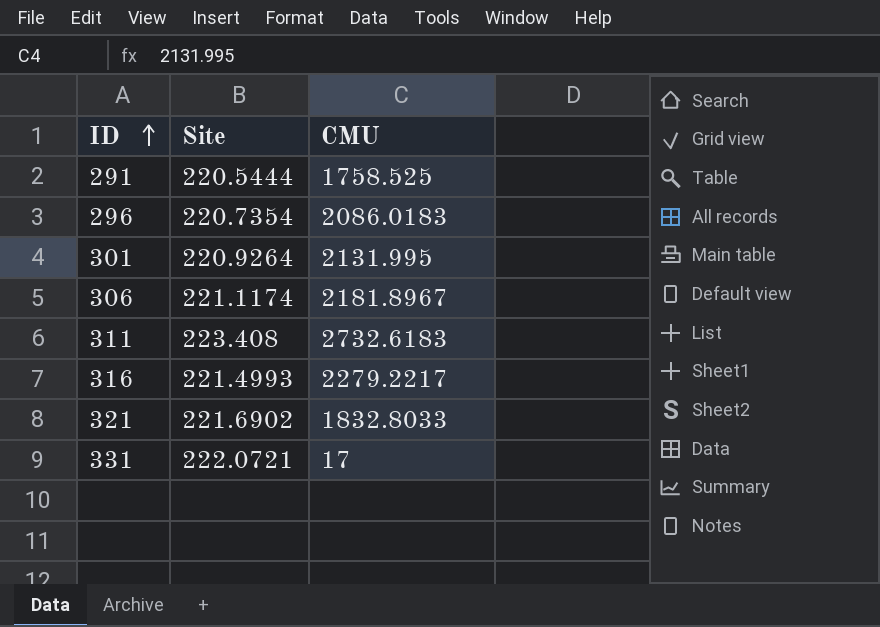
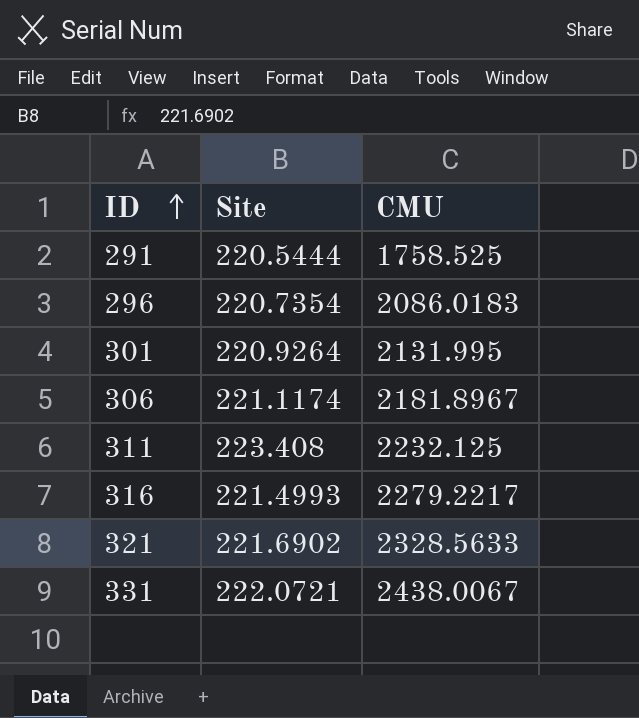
311 | CMU: 2732.6183 -> 2232.125
321 | CMU: 1832.8033 -> 2328.5633
331 | CMU: 17 -> 2438.0067

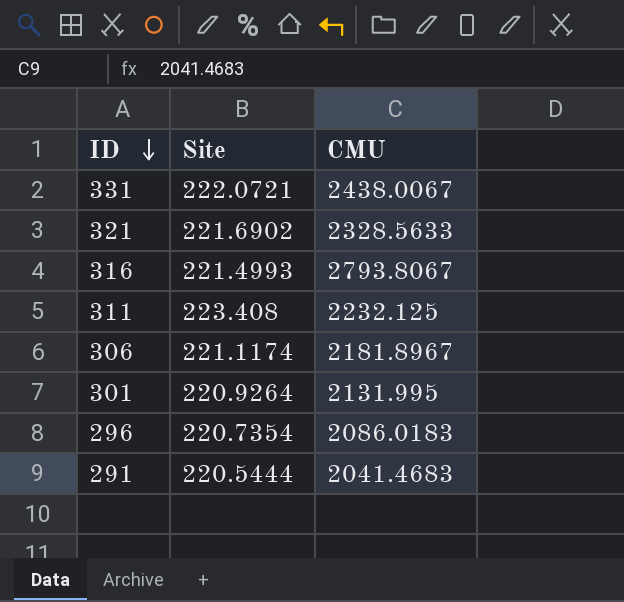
row order: ID ascending -> ID descending
316 | CMU: 2279.2217 -> 2793.8067
291 | CMU: 1758.525 -> 2041.4683

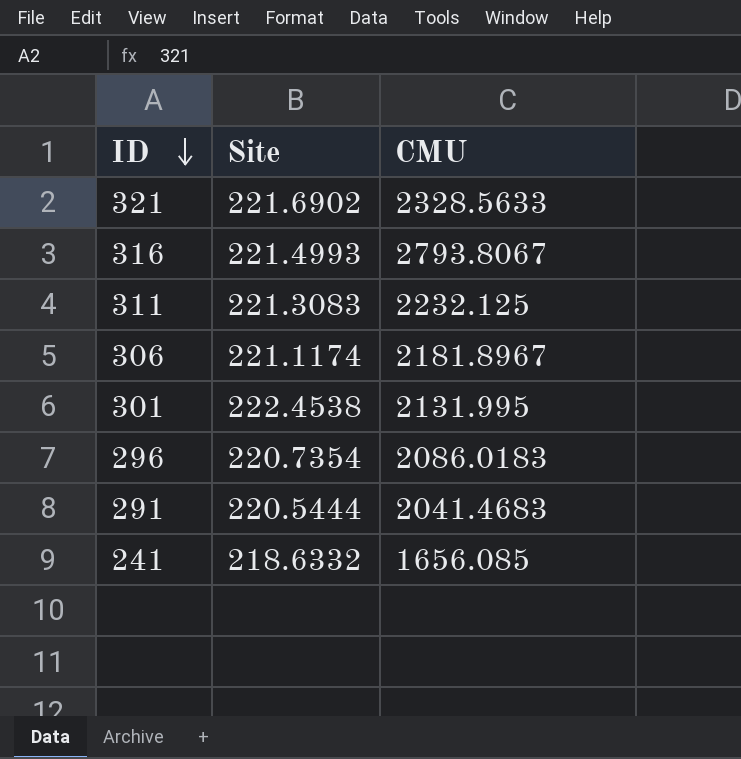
row 331: 222.0721 | 2438.0067 -> none
311 | Site: 223.408 -> 221.3083
301 | Site: 220.9264 -> 222.4538
row 241: none -> 218.6332 | 1656.085

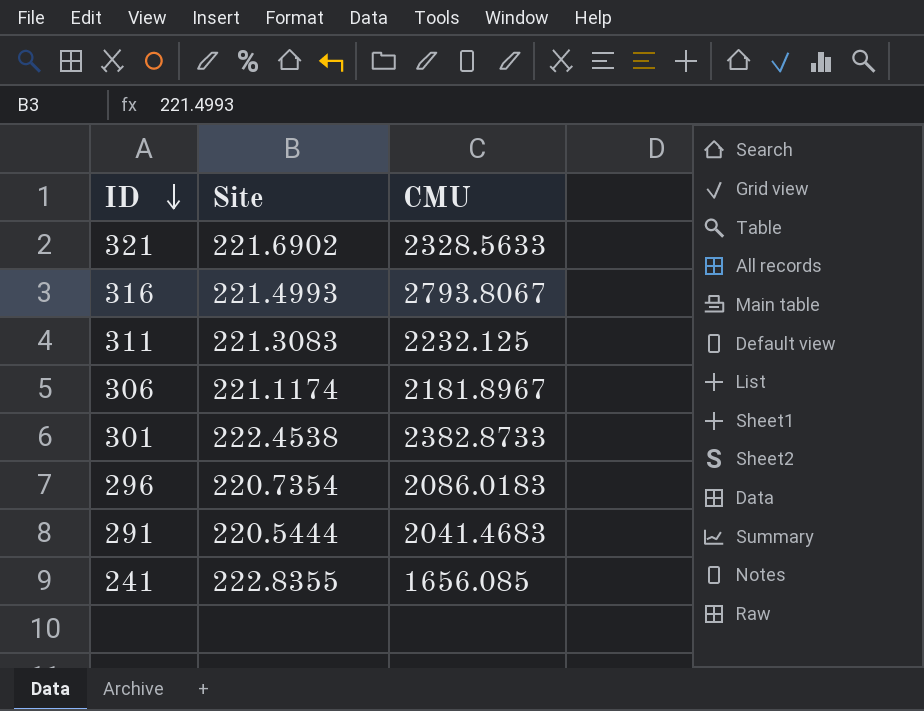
301 | CMU: 2131.995 -> 2382.8733
241 | Site: 218.6332 -> 222.8355

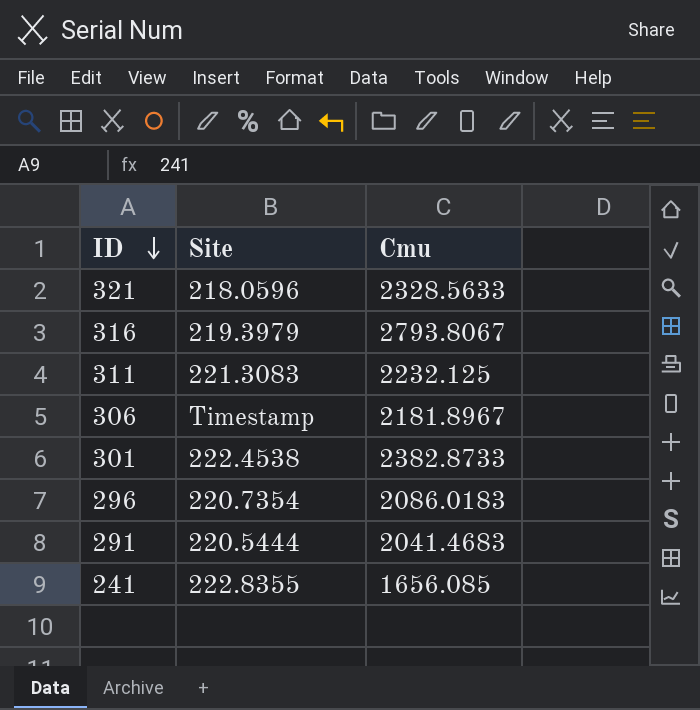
column name: CMU -> Cmu
321 | Site: 221.6902 -> 218.0596
316 | Site: 221.4993 -> 219.3979
306 | Site: 221.1174 -> Timestamp

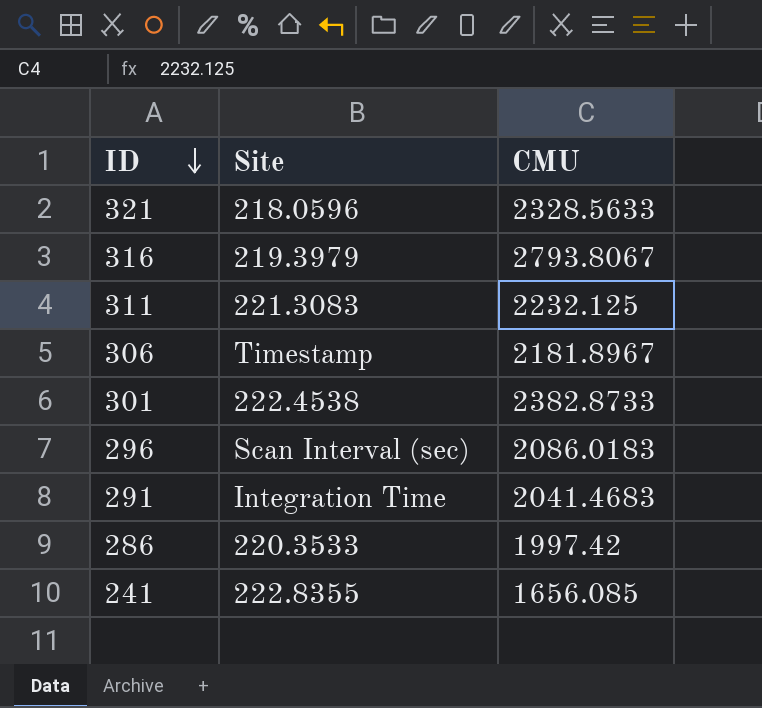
column name: Cmu -> CMU
296 | Site: 220.7354 -> Scan Interval (sec)
291 | Site: 220.5444 -> Integration Time
row 286: none -> 220.3533 | 1997.42

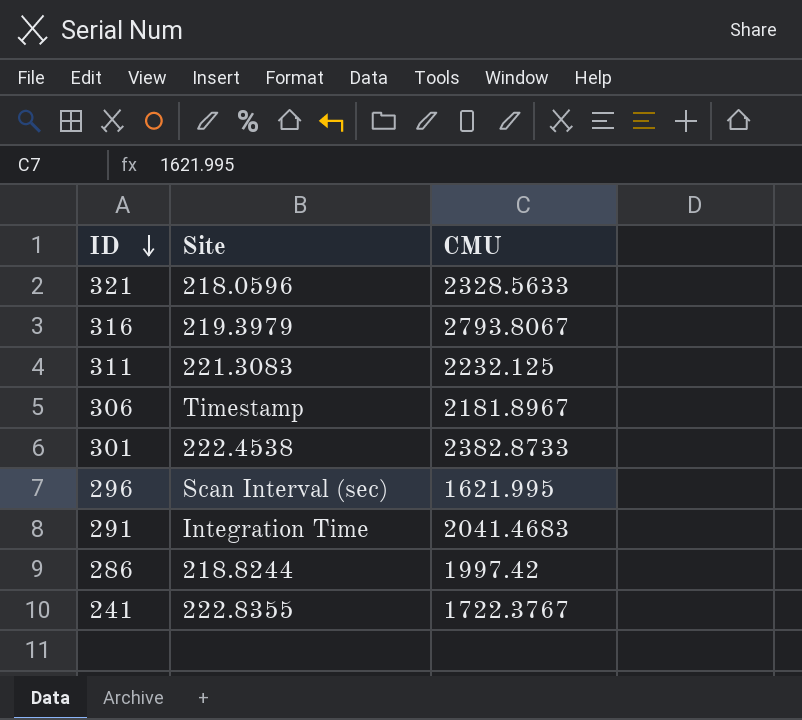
296 | CMU: 2086.0183 -> 1621.995
286 | Site: 220.3533 -> 218.8244
241 | CMU: 1656.085 -> 1722.3767

